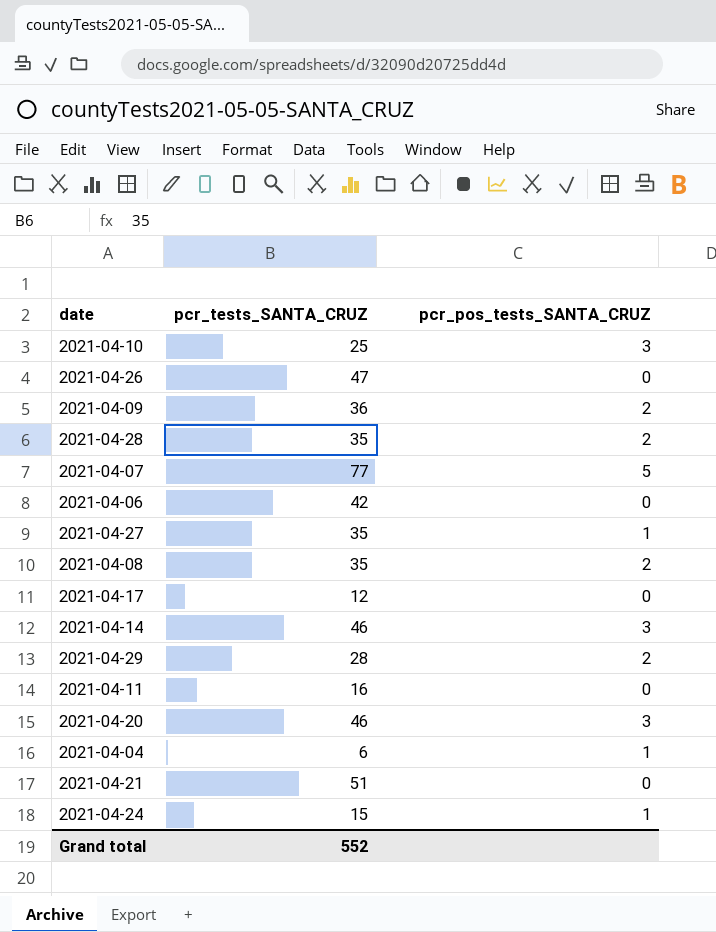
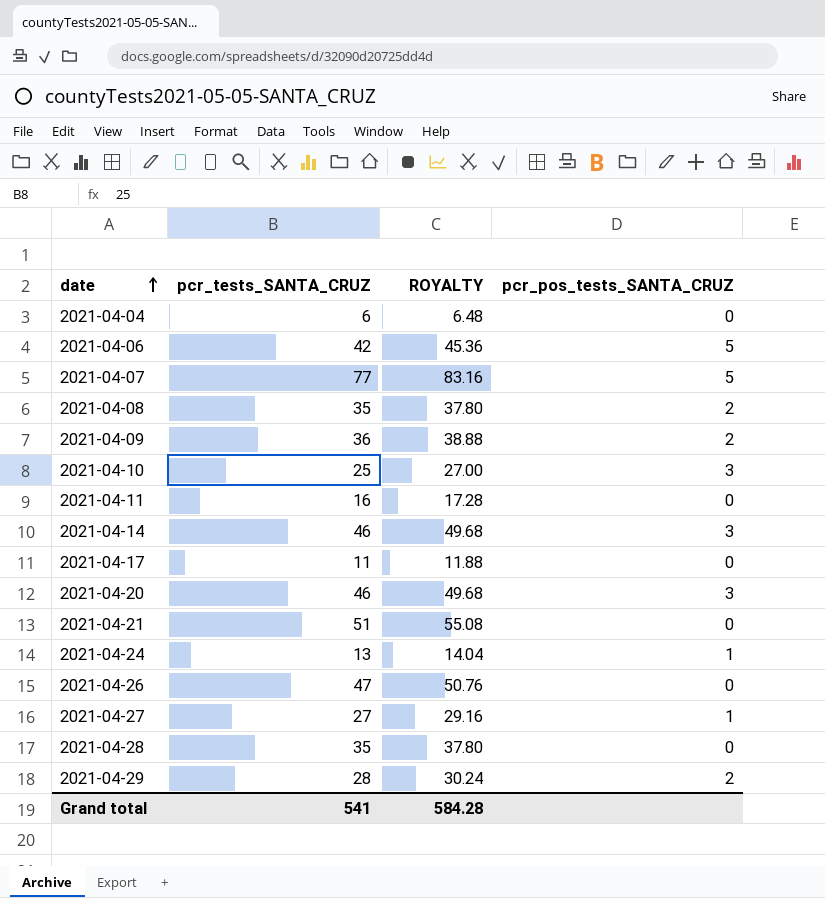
row order: none -> date ascending
column ROYALTY | formula: none -> [pcr_tests_SANTA_CRUZ] * 1.08
2021-04-04 | pcr_pos_tests_SANTA_CRUZ: 1 -> 0
2021-04-06 | pcr_pos_tests_SANTA_CRUZ: 0 -> 5
2021-04-17 | pcr_tests_SANTA_CRUZ: 12 -> 11
2021-04-24 | pcr_tests_SANTA_CRUZ: 15 -> 13
2021-04-27 | pcr_tests_SANTA_CRUZ: 35 -> 27
2021-04-28 | pcr_pos_tests_SANTA_CRUZ: 2 -> 0
Grand total | pcr_tests_SANTA_CRUZ: 552 -> 541

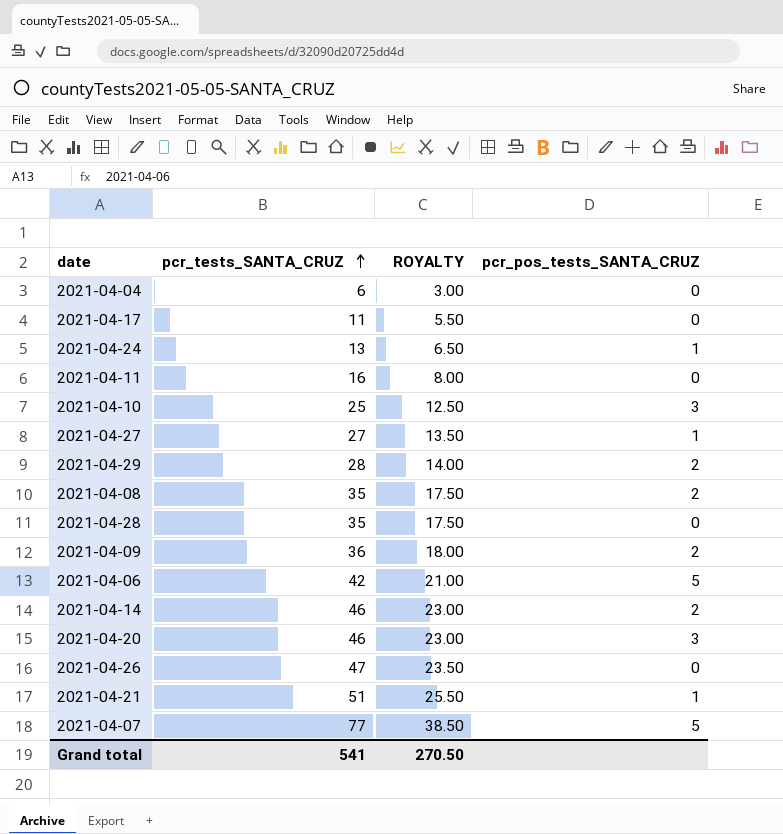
row order: date ascending -> pcr_tests_SANTA_CRUZ ascending
column ROYALTY | formula: [pcr_tests_SANTA_CRUZ] * 1.08 -> [pcr_tests_SANTA_CRUZ] * 0.5
2021-04-14 | pcr_pos_tests_SANTA_CRUZ: 3 -> 2
2021-04-21 | pcr_pos_tests_SANTA_CRUZ: 0 -> 1
Grand total | ROYALTY: 584.28 -> 270.50

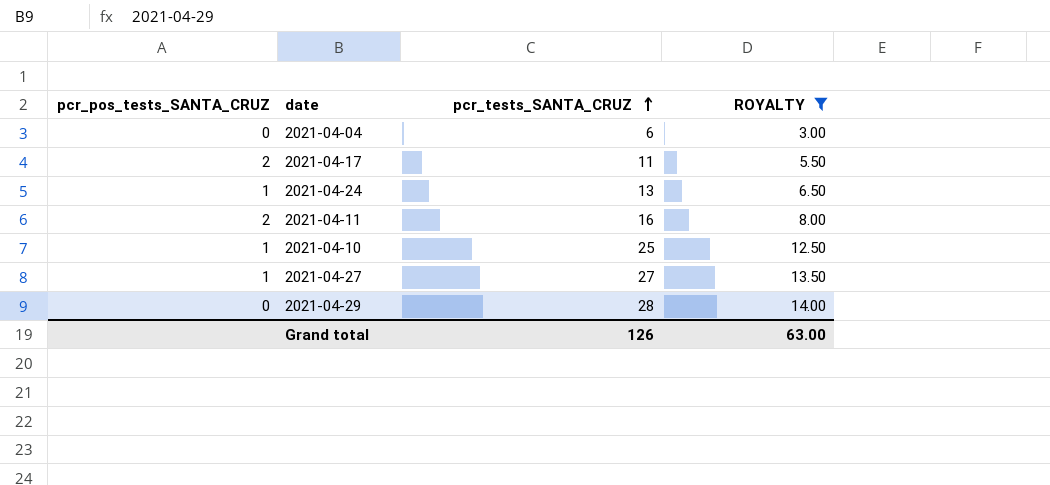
filter: none -> ROYALTY <= 14.00
column pcr_pos_tests_SANTA_CRUZ | position: 4 -> 1
2021-04-17 | pcr_pos_tests_SANTA_CRUZ: 0 -> 2
2021-04-11 | pcr_pos_tests_SANTA_CRUZ: 0 -> 2
2021-04-10 | pcr_pos_tests_SANTA_CRUZ: 3 -> 1
2021-04-29 | pcr_pos_tests_SANTA_CRUZ: 2 -> 0
Grand total | pcr_tests_SANTA_CRUZ: 541 -> 126
Grand total | ROYALTY: 270.50 -> 63.00

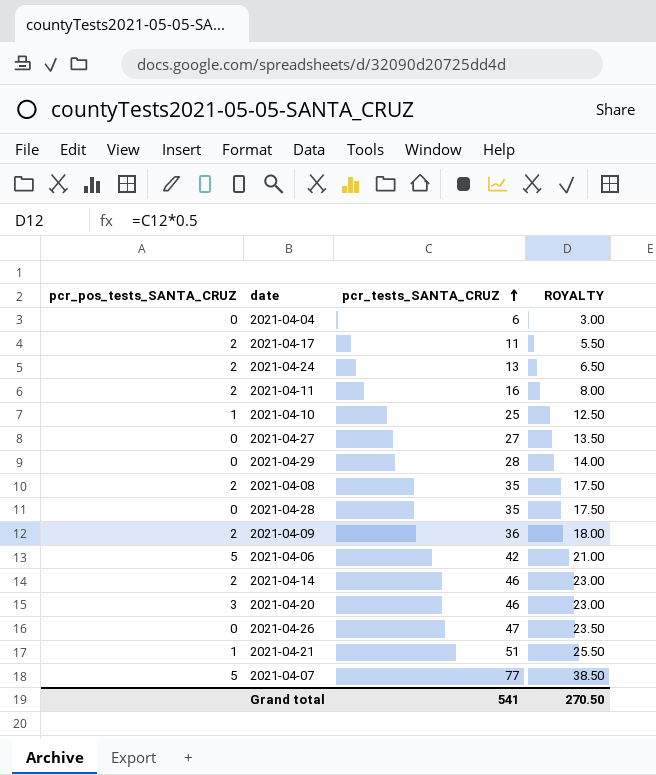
filter: ROYALTY <= 14.00 -> none
2021-04-24 | pcr_pos_tests_SANTA_CRUZ: 1 -> 2
2021-04-27 | pcr_pos_tests_SANTA_CRUZ: 1 -> 0
Grand total | pcr_tests_SANTA_CRUZ: 126 -> 541
Grand total | ROYALTY: 63.00 -> 270.50

